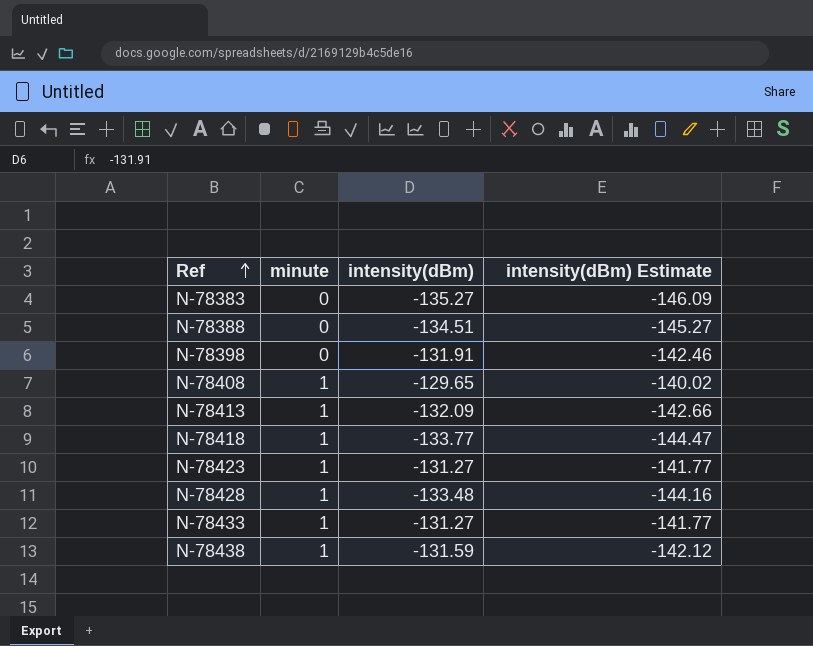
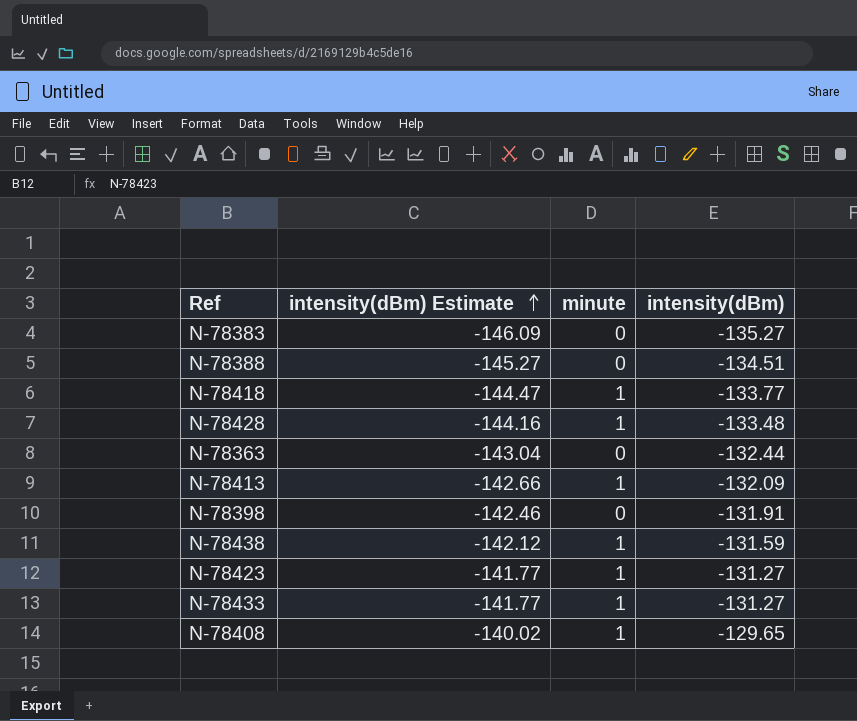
row order: Ref ascending -> intensity(dBm) Estimate ascending
column intensity(dBm) Estimate | position: 4 -> 2
row N-78363: none -> -143.04 | 0 | -132.44

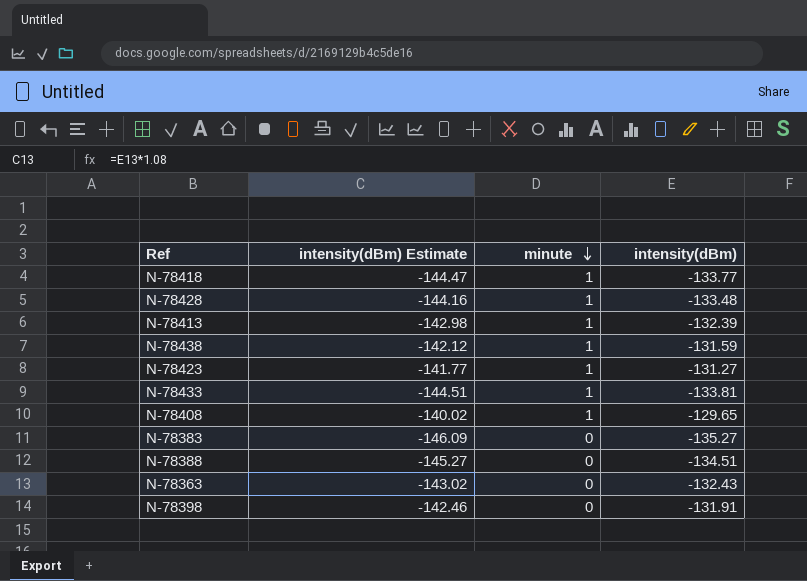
row order: intensity(dBm) Estimate ascending -> minute descending
N-78413 | intensity(dBm) Estimate: -142.66 -> -142.98
N-78413 | intensity(dBm): -132.09 -> -132.39
N-78433 | intensity(dBm) Estimate: -141.77 -> -144.51
N-78433 | intensity(dBm): -131.27 -> -133.81
N-78363 | intensity(dBm) Estimate: -143.04 -> -143.02
N-78363 | intensity(dBm): -132.44 -> -132.43

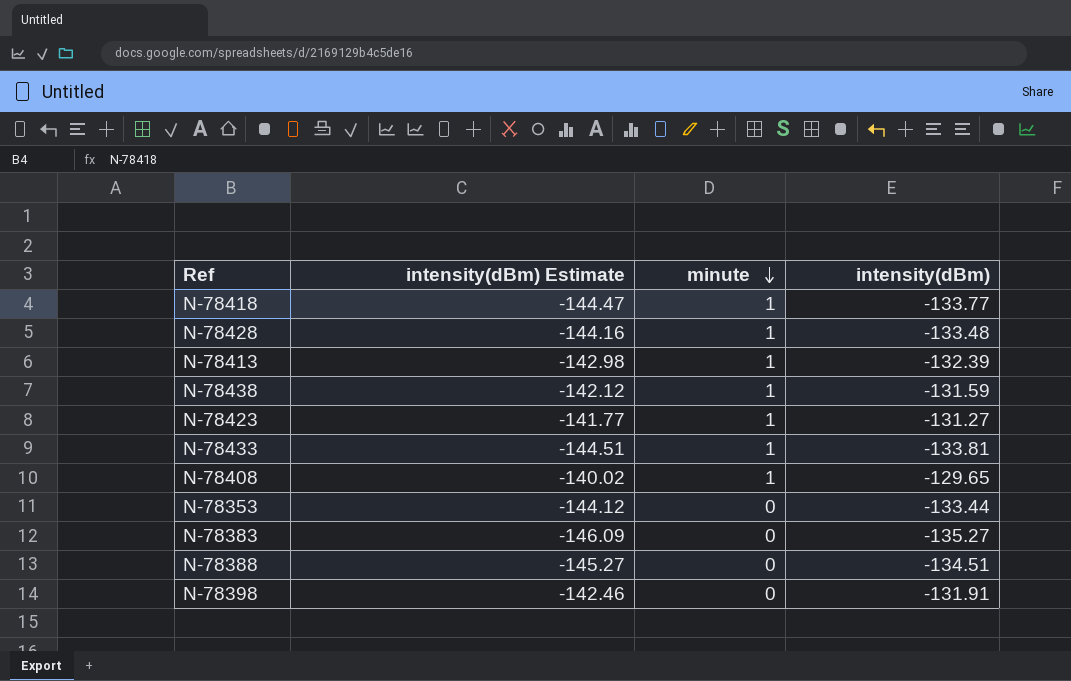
row N-78363: -143.02 | 0 | -132.43 -> none
row N-78353: none -> -144.12 | 0 | -133.44

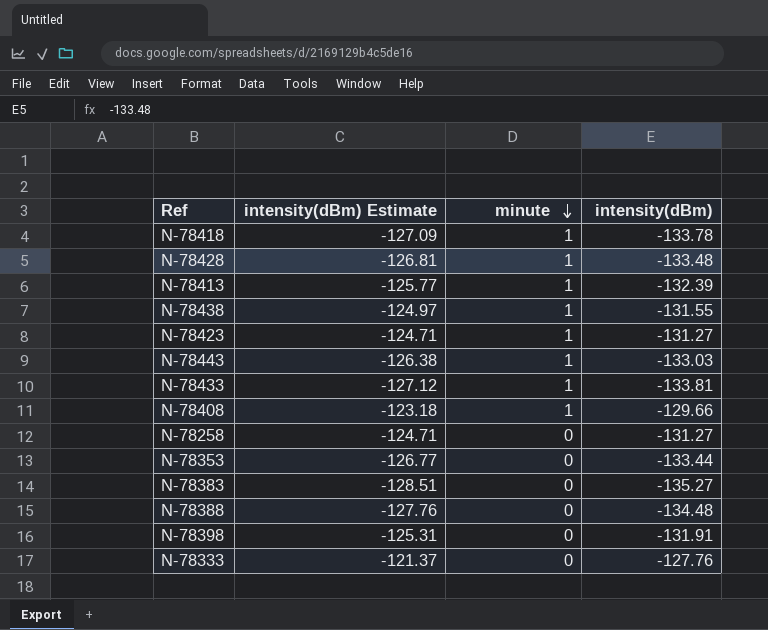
column intensity(dBm) Estimate | formula: [intensity(dBm)] * 1.08 -> [intensity(dBm)] * 0.95
N-78418 | intensity(dBm): -133.77 -> -133.78
N-78438 | intensity(dBm): -131.59 -> -131.55
row N-78443: none -> -126.38 | 1 | -133.03
N-78408 | intensity(dBm): -129.65 -> -129.66
row N-78258: none -> -124.71 | 0 | -131.27
N-78388 | intensity(dBm): -134.51 -> -134.48
row N-78333: none -> -121.37 | 0 | -127.76

